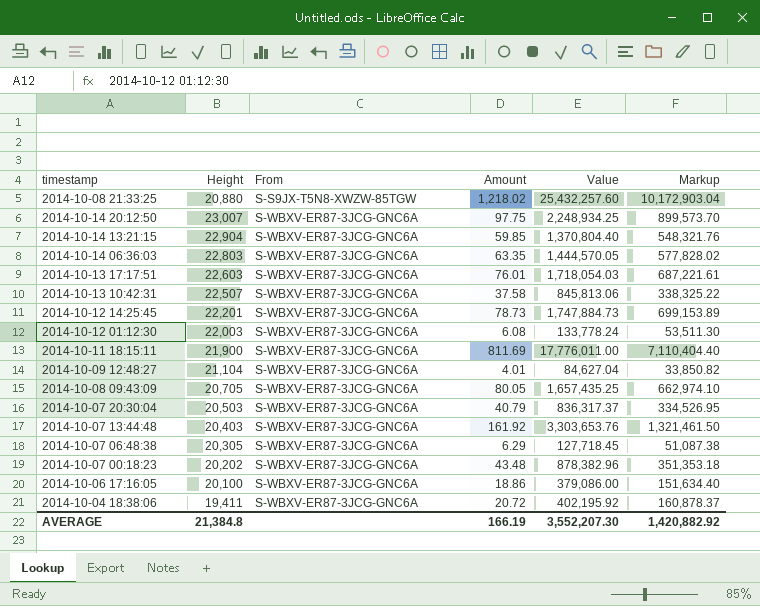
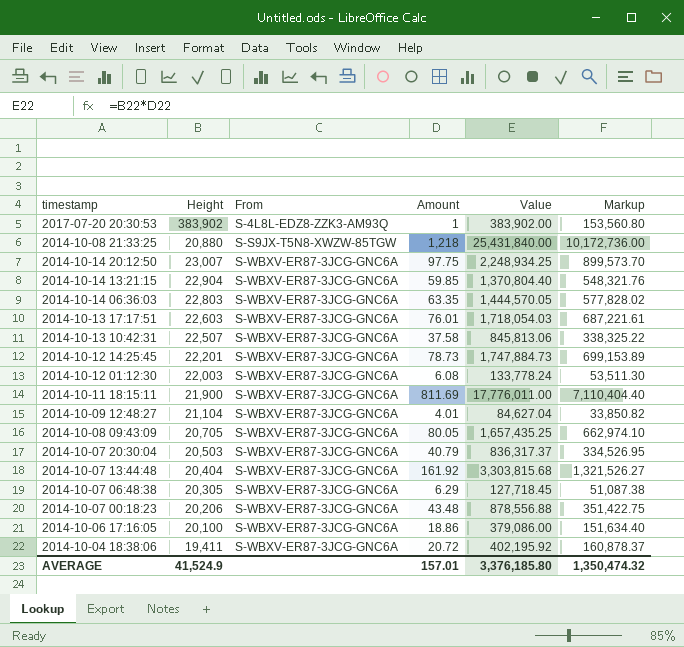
row 2017-07-20 20:30:53: none -> 383,902 | S-4L8L-EDZ8-ZZK3-AM93Q | 1 | 383,902.00 | 153,560.80
2014-10-08 21:33:25 | Amount: 1,218.02 -> 1,218
2014-10-08 21:33:25 | Value: 25,432,257.60 -> 25,431,840.00
2014-10-08 21:33:25 | Markup: 10,172,903.04 -> 10,172,736.00
2014-10-07 13:44:48 | Height: 20,403 -> 20,404
2014-10-07 13:44:48 | Value: 3,303,653.76 -> 3,303,815.68
2014-10-07 13:44:48 | Markup: 1,321,461.50 -> 1,321,526.27
2014-10-07 00:18:23 | Height: 20,202 -> 20,206
2014-10-07 00:18:23 | Value: 878,382.96 -> 878,556.88
2014-10-07 00:18:23 | Markup: 351,353.18 -> 351,422.75
AVERAGE | Height: 21,384.8 -> 41,524.9
AVERAGE | Amount: 166.19 -> 157.01
AVERAGE | Value: 3,552,207.30 -> 3,376,185.80
AVERAGE | Markup: 1,420,882.92 -> 1,350,474.32

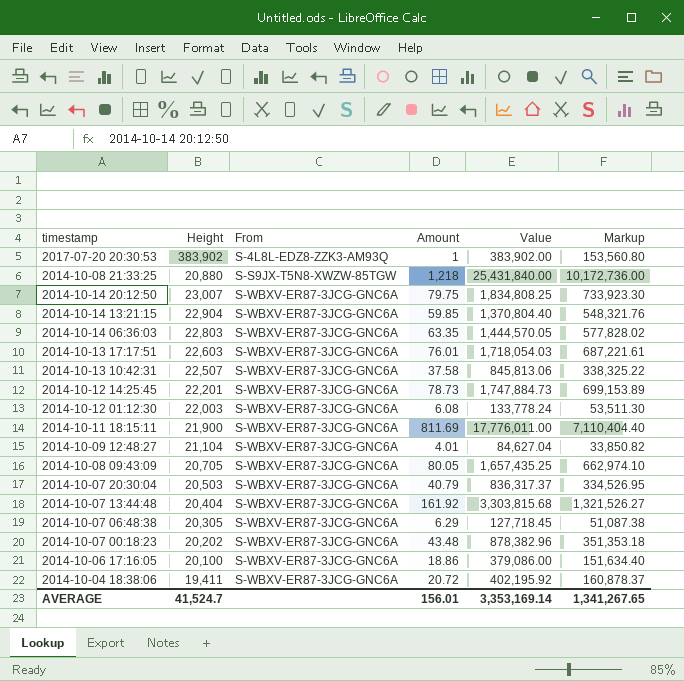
2014-10-14 20:12:50 | Amount: 97.75 -> 79.75
2014-10-14 20:12:50 | Value: 2,248,934.25 -> 1,834,808.25
2014-10-14 20:12:50 | Markup: 899,573.70 -> 733,923.30
2014-10-07 00:18:23 | Height: 20,206 -> 20,202
2014-10-07 00:18:23 | Value: 878,556.88 -> 878,382.96
2014-10-07 00:18:23 | Markup: 351,422.75 -> 351,353.18
AVERAGE | Height: 41,524.9 -> 41,524.7
AVERAGE | Amount: 157.01 -> 156.01
AVERAGE | Value: 3,376,185.80 -> 3,353,169.14
AVERAGE | Markup: 1,350,474.32 -> 1,341,267.65

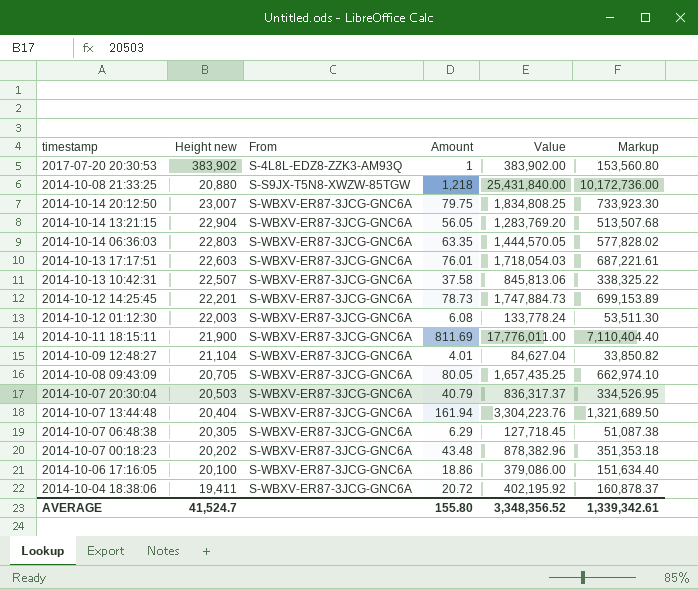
column name: Height -> Height new
2014-10-14 13:21:15 | Amount: 59.85 -> 56.05
2014-10-14 13:21:15 | Value: 1,370,804.40 -> 1,283,769.20
2014-10-14 13:21:15 | Markup: 548,321.76 -> 513,507.68
2014-10-07 13:44:48 | Amount: 161.92 -> 161.94
2014-10-07 13:44:48 | Value: 3,303,815.68 -> 3,304,223.76
2014-10-07 13:44:48 | Markup: 1,321,526.27 -> 1,321,689.50
AVERAGE | Amount: 156.01 -> 155.80
AVERAGE | Value: 3,353,169.14 -> 3,348,356.52
AVERAGE | Markup: 1,341,267.65 -> 1,339,342.61

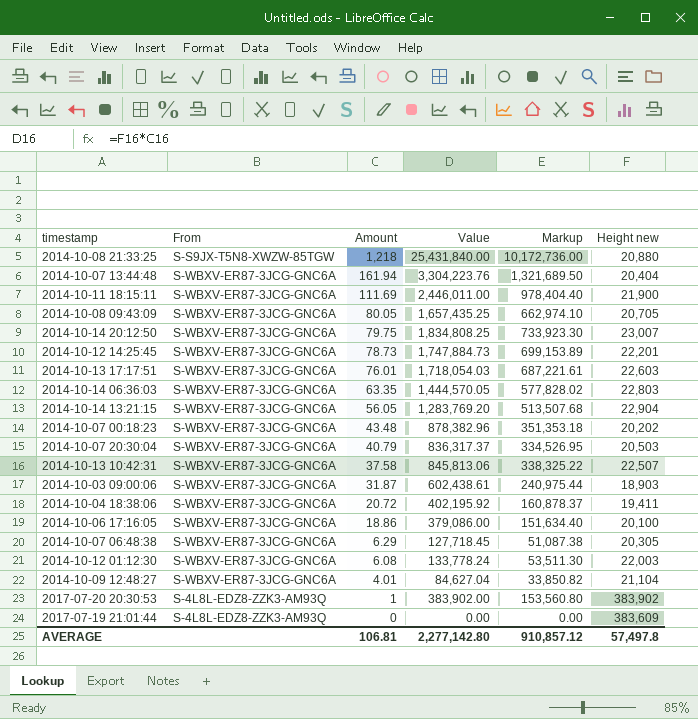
row order: From ascending -> Amount descending
column Height new | position: 2 -> 6
2014-10-11 18:15:11 | Amount: 811.69 -> 111.69
2014-10-11 18:15:11 | Value: 17,776,011.00 -> 2,446,011.00
2014-10-11 18:15:11 | Markup: 7,110,404.40 -> 978,404.40
row 2014-10-03 09:00:06: none -> S-WBXV-ER87-3JCG-GNC6A | 31.87 | 602,438.61 | 240,975.44 | 18,903
row 2017-07-19 21:01:44: none -> S-4L8L-EDZ8-ZZK3-AM93Q | 0 | 0.00 | 0.00 | 383,609
AVERAGE | Amount: 155.80 -> 106.81
AVERAGE | Value: 3,348,356.52 -> 2,277,142.80
AVERAGE | Markup: 1,339,342.61 -> 910,857.12
AVERAGE | Height new: 41,524.7 -> 57,497.8

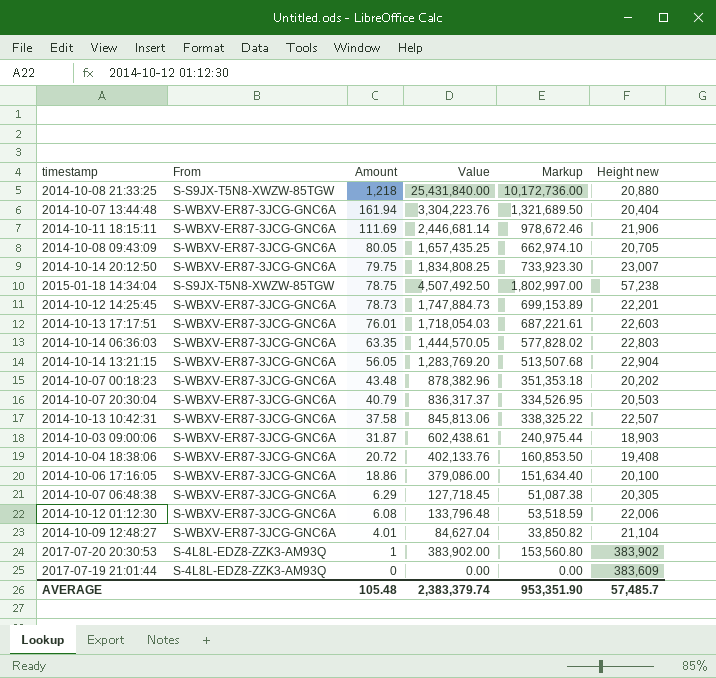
2014-10-11 18:15:11 | Value: 2,446,011.00 -> 2,446,681.14
2014-10-11 18:15:11 | Markup: 978,404.40 -> 978,672.46
2014-10-11 18:15:11 | Height new: 21,900 -> 21,906
row 2015-01-18 14:34:04: none -> S-S9JX-T5N8-XWZW-85TGW | 78.75 | 4,507,492.50 | 1,802,997.00 | 57,238
2014-10-04 18:38:06 | Value: 402,195.92 -> 402,133.76
2014-10-04 18:38:06 | Markup: 160,878.37 -> 160,853.50
2014-10-04 18:38:06 | Height new: 19,411 -> 19,408
2014-10-12 01:12:30 | Value: 133,778.24 -> 133,796.48
2014-10-12 01:12:30 | Markup: 53,511.30 -> 53,518.59
2014-10-12 01:12:30 | Height new: 22,003 -> 22,006
AVERAGE | Amount: 106.81 -> 105.48
AVERAGE | Value: 2,277,142.80 -> 2,383,379.74
AVERAGE | Markup: 910,857.12 -> 953,351.90
AVERAGE | Height new: 57,497.8 -> 57,485.7

